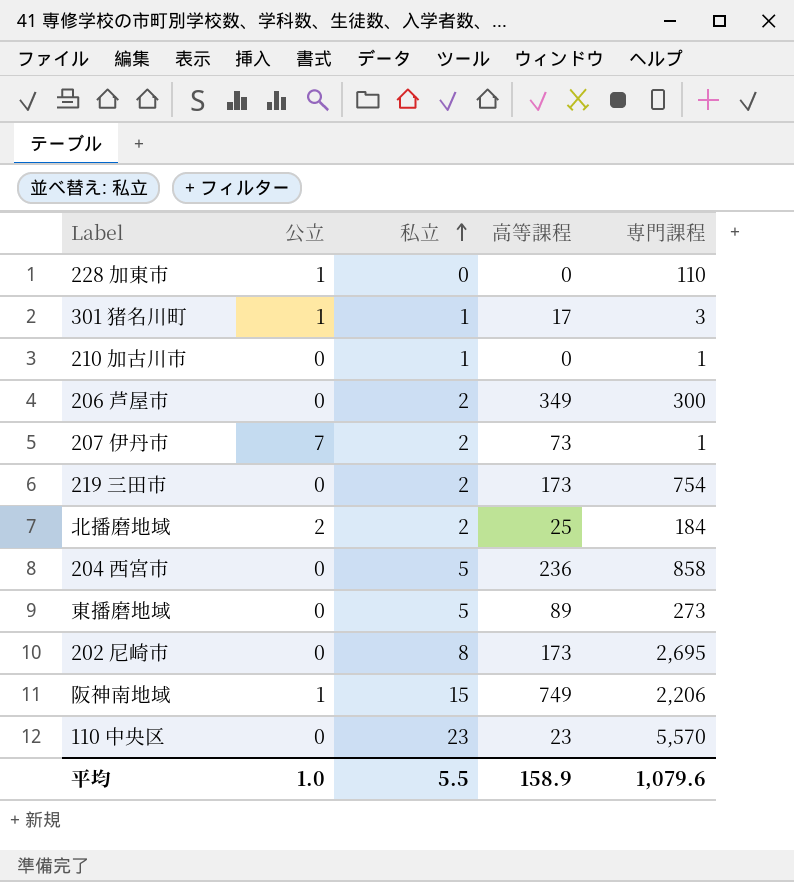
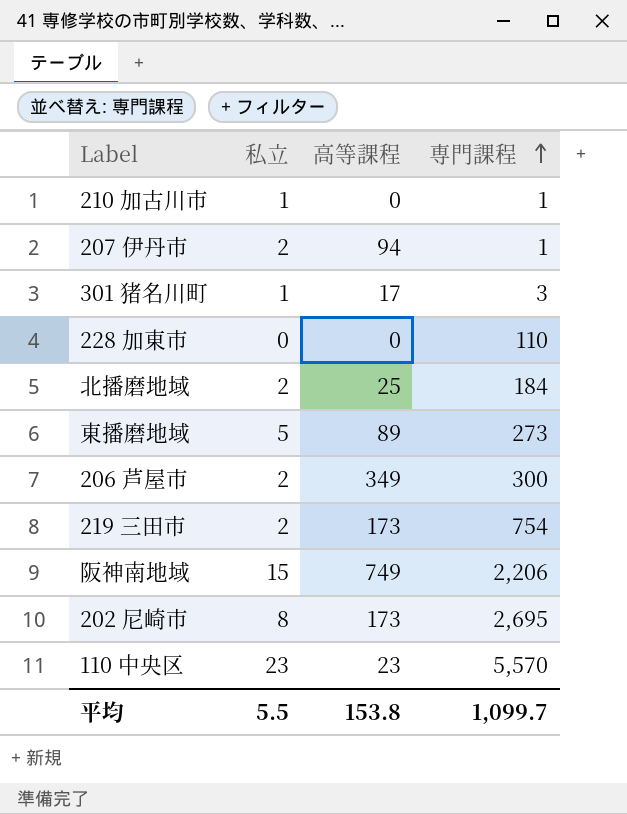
row order: 私立 ascending -> 専門課程 ascending
column 公立 | position: 2 -> none
row 204 西宮市: 0 | 5 | 236 | 858 -> none
207 伊丹市 | 高等課程: 73 -> 94
平均 | 高等課程: 158.9 -> 153.8
平均 | 専門課程: 1,079.6 -> 1,099.7

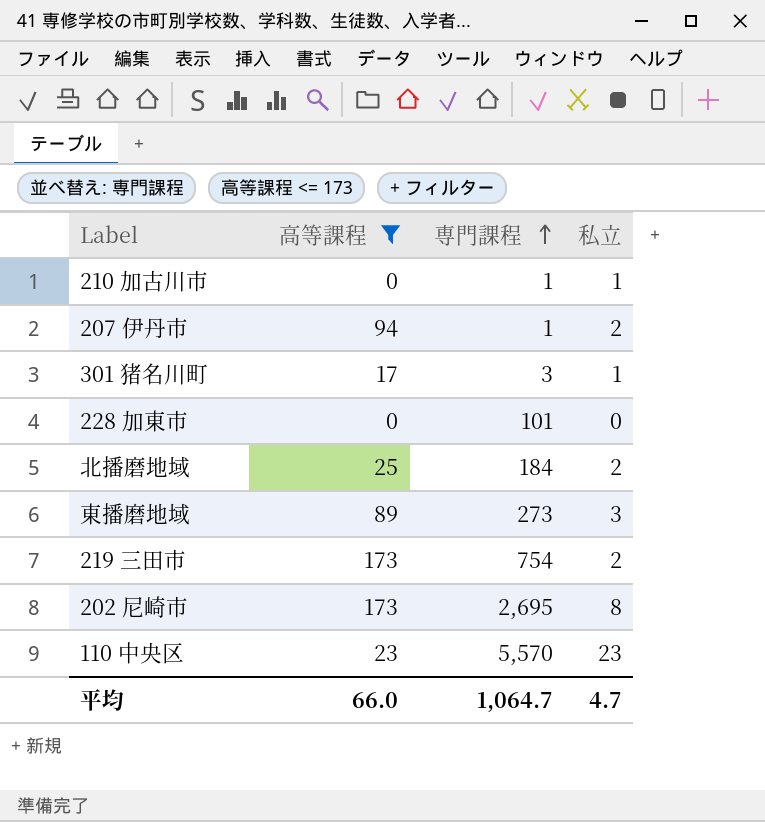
filter: none -> 高等課程 <= 173
column 私立 | position: 2 -> 4
228 加東市 | 専門課程: 110 -> 101
東播磨地域 | 私立: 5 -> 3
平均 | 高等課程: 153.8 -> 66.0
平均 | 専門課程: 1,099.7 -> 1,064.7
平均 | 私立: 5.5 -> 4.7

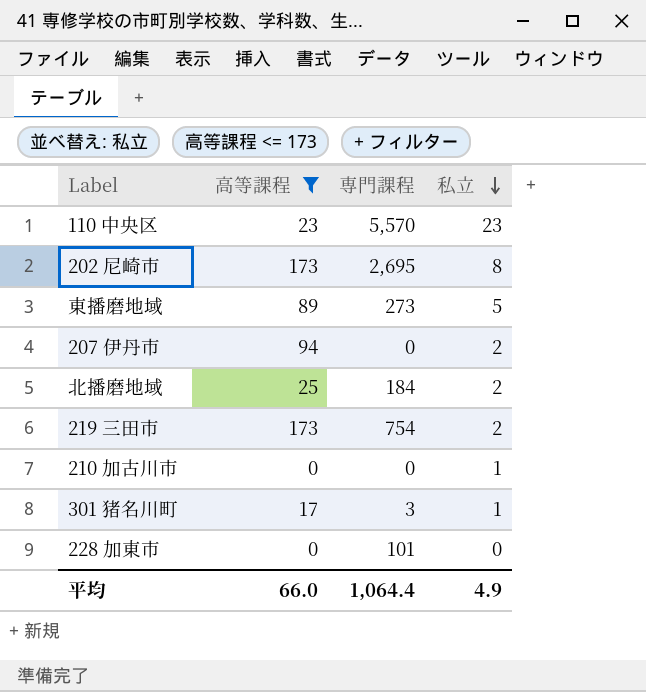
row order: 専門課程 ascending -> 私立 descending
東播磨地域 | 私立: 3 -> 5
207 伊丹市 | 専門課程: 1 -> 0
210 加古川市 | 専門課程: 1 -> 0
平均 | 専門課程: 1,064.7 -> 1,064.4
平均 | 私立: 4.7 -> 4.9

